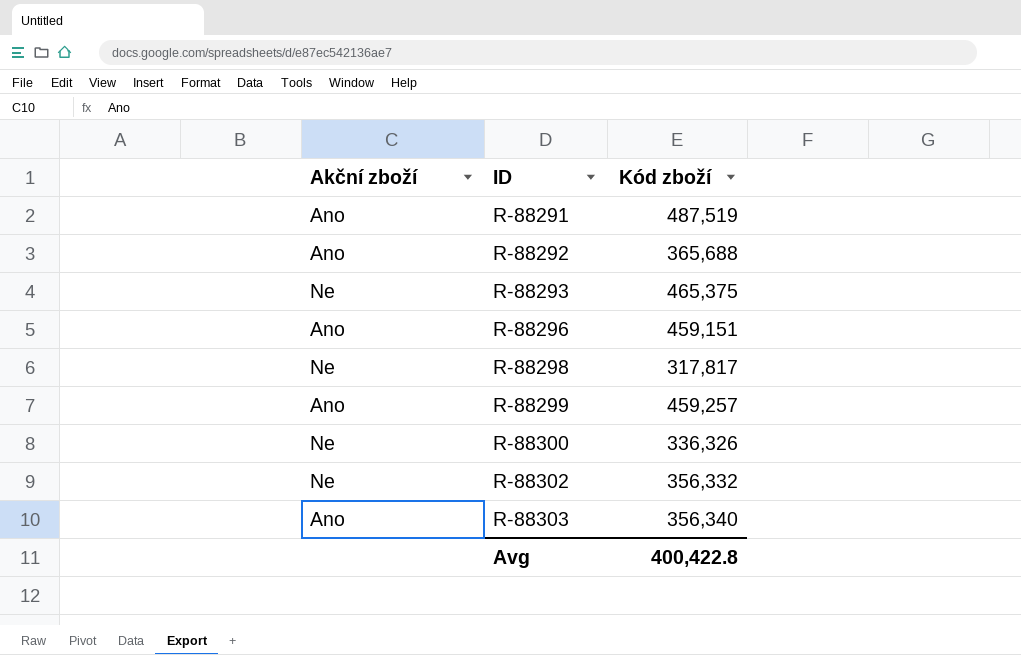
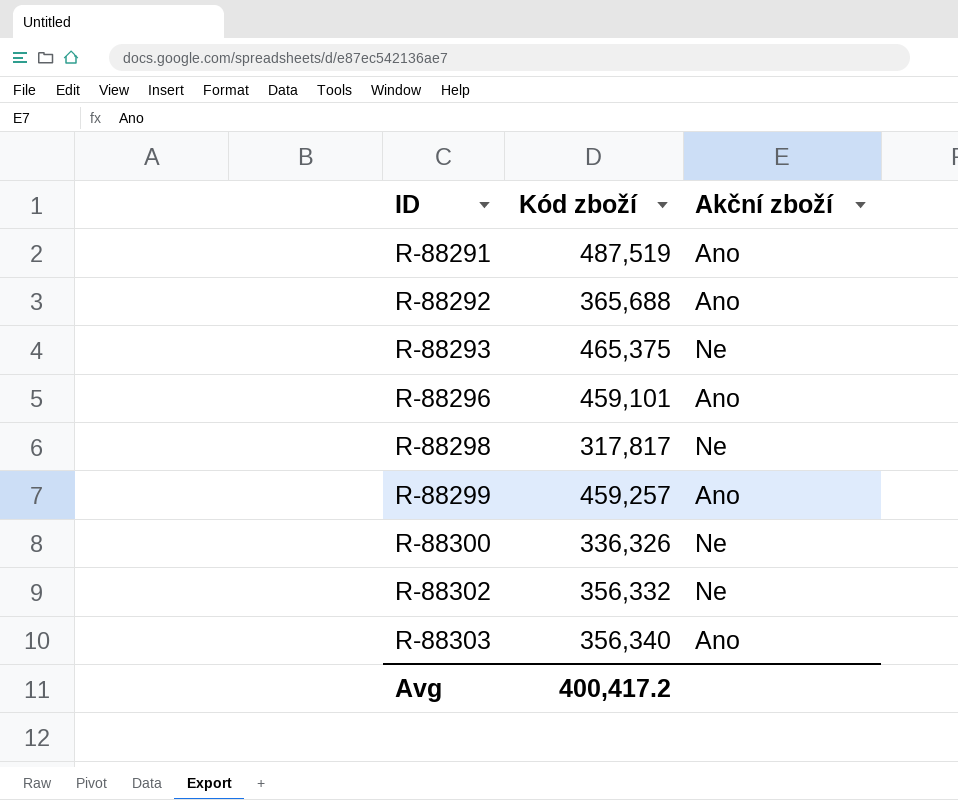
column Akční zboží | position: 1 -> 3
R-88296 | Kód zboží: 459,151 -> 459,101
Avg | Kód zboží: 400,422.8 -> 400,417.2

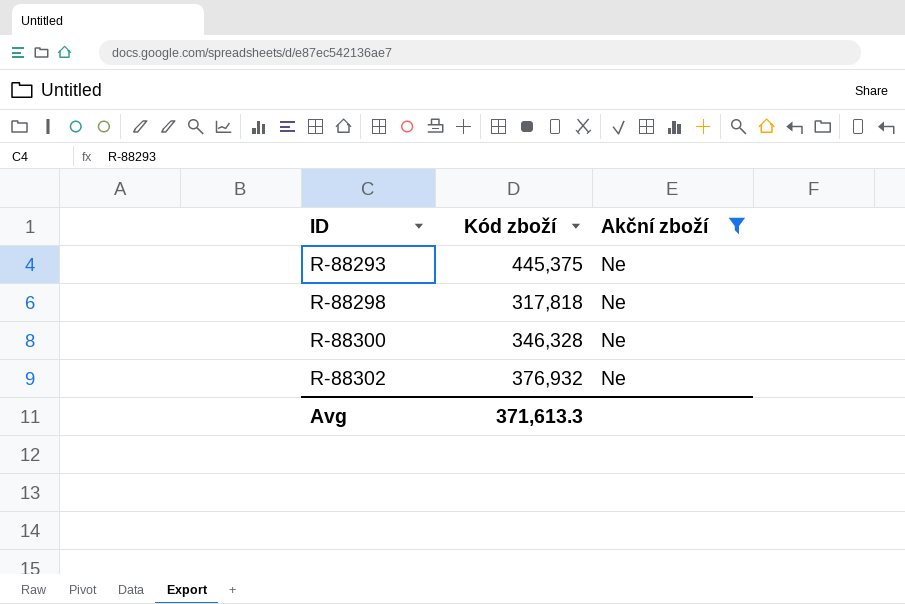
filter: none -> Akční zboží = Ne
R-88293 | Kód zboží: 465,375 -> 445,375
R-88298 | Kód zboží: 317,817 -> 317,818
R-88300 | Kód zboží: 336,326 -> 346,328
R-88302 | Kód zboží: 356,332 -> 376,932
Avg | Kód zboží: 400,417.2 -> 371,613.3

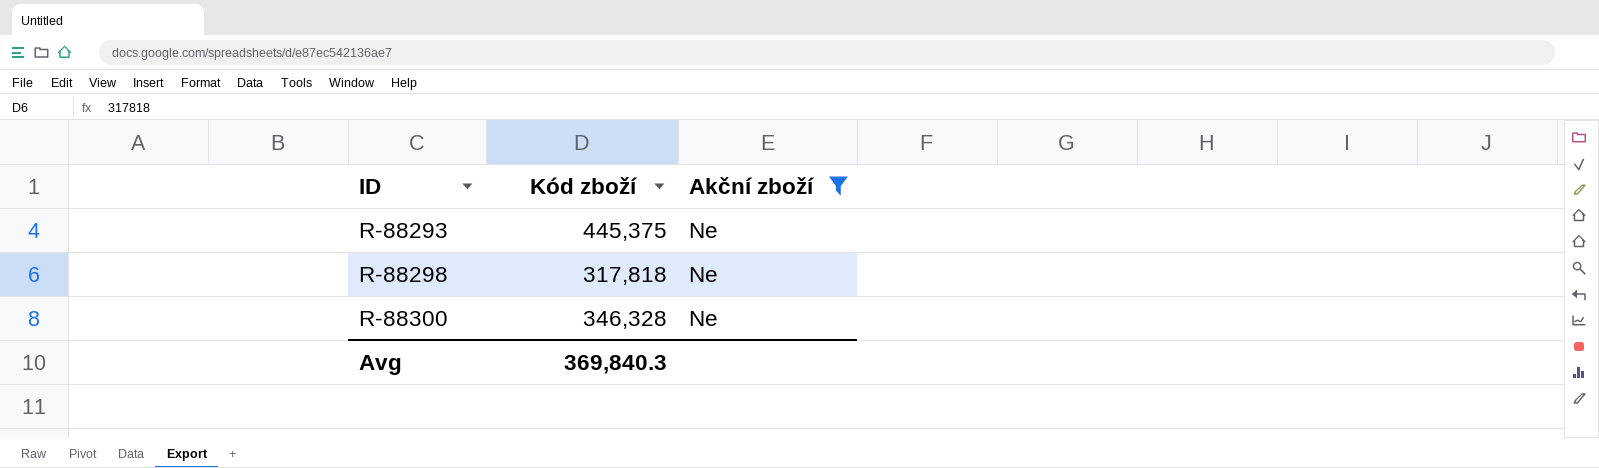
row R-88302: 376,932 | Ne -> none
Avg | Kód zboží: 371,613.3 -> 369,840.3

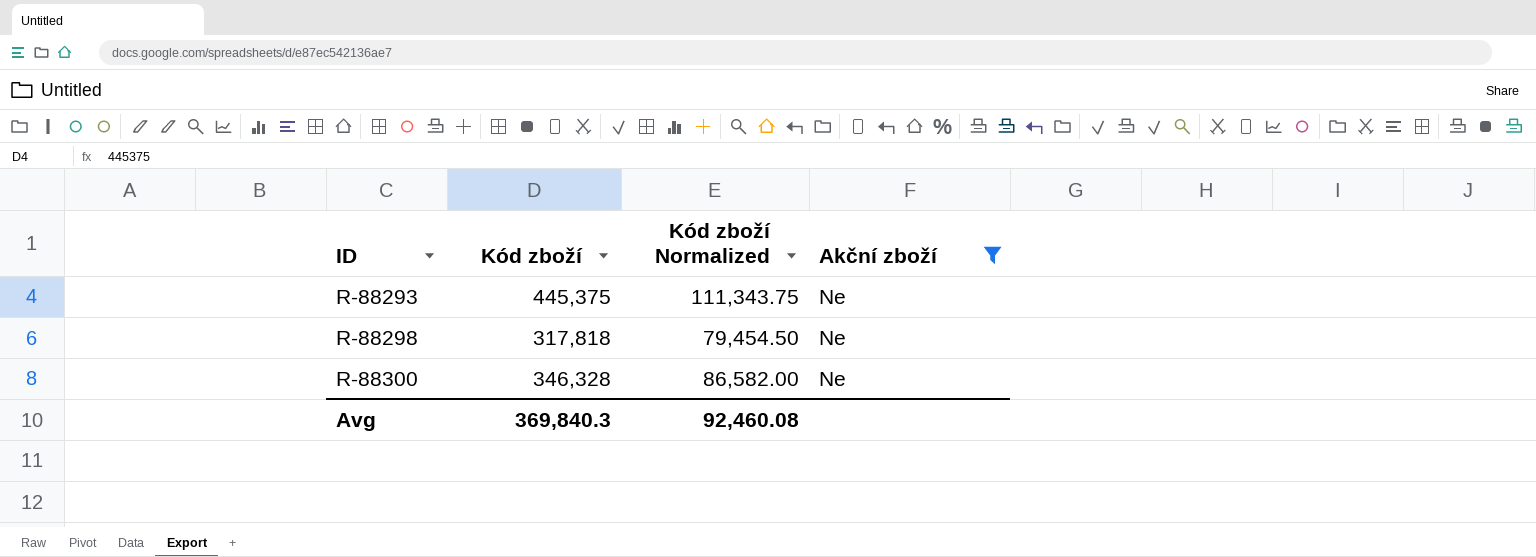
column Kód zboží Normalized | formula: none -> [Kód zboží] * 0.25

